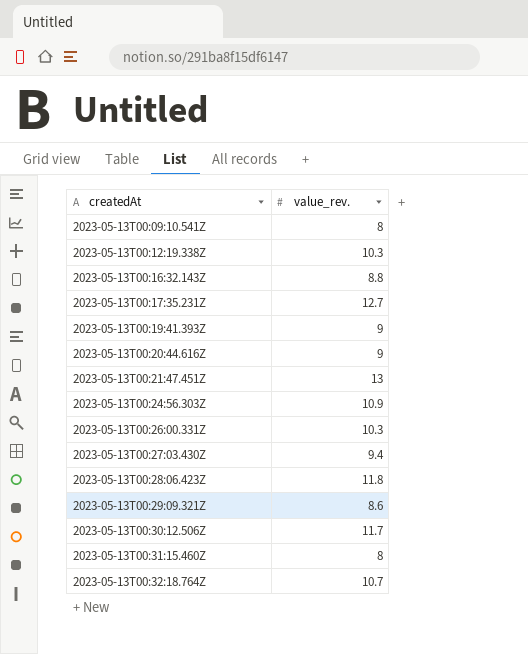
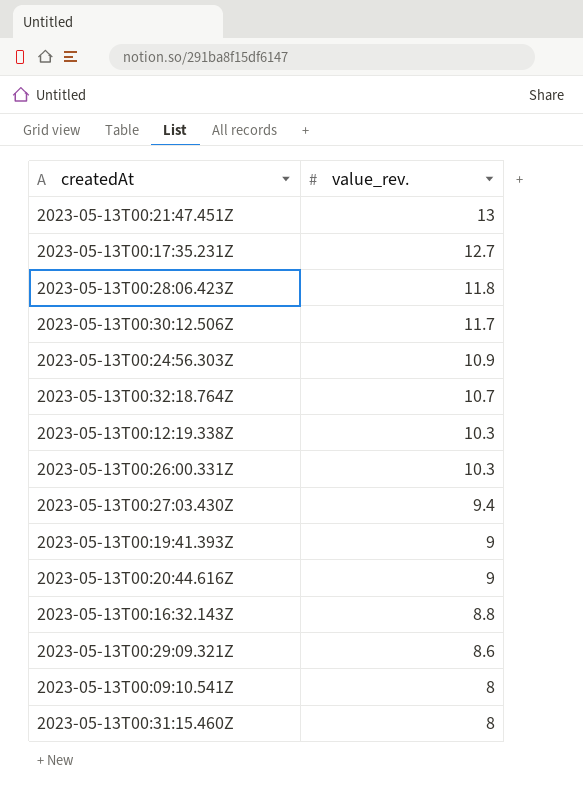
row order: createdAt ascending -> value_rev. descending

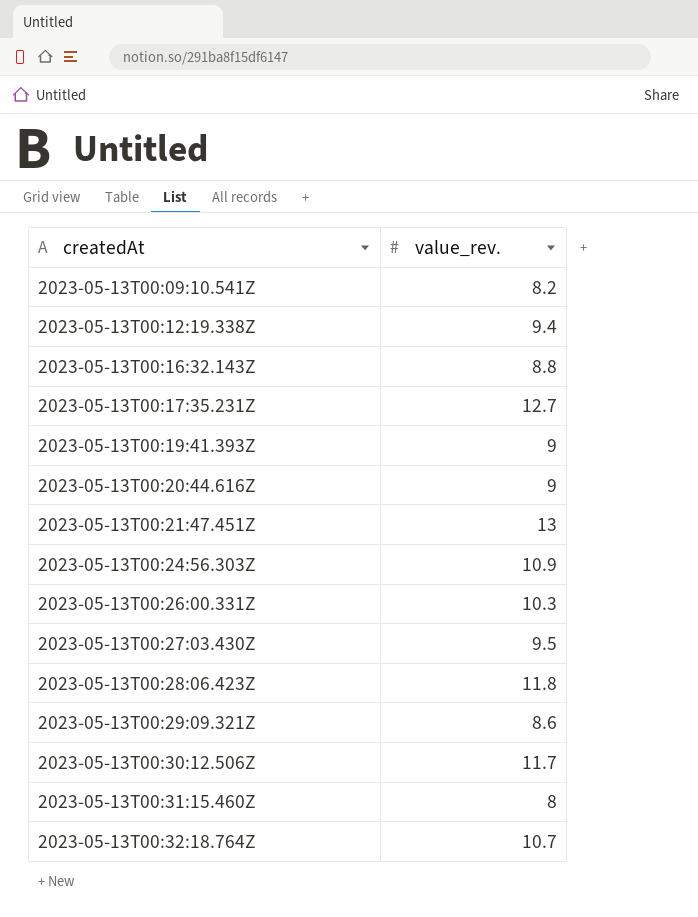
row order: value_rev. descending -> createdAt ascending
2023-05-13T00:09:10.541Z | value_rev.: 8 -> 8.2
2023-05-13T00:12:19.338Z | value_rev.: 10.3 -> 9.4
2023-05-13T00:27:03.430Z | value_rev.: 9.4 -> 9.5

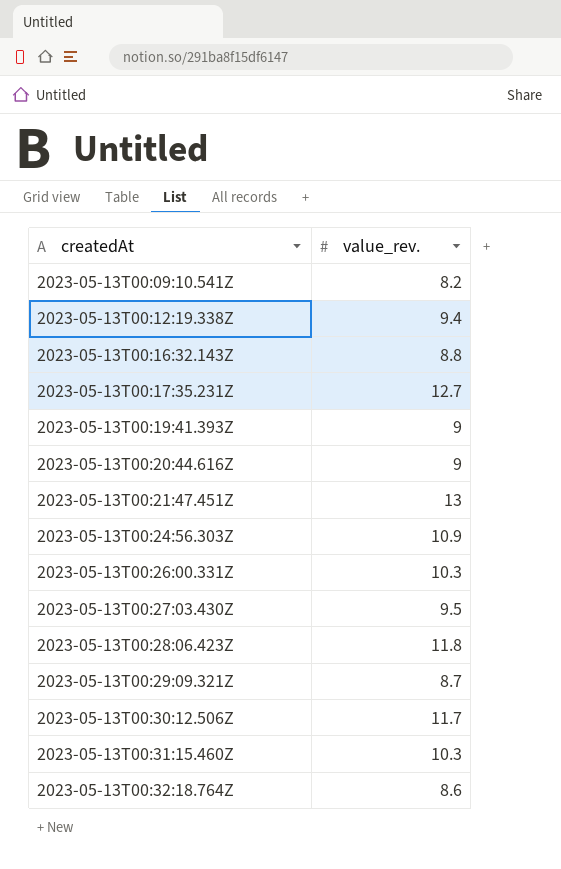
2023-05-13T00:29:09.321Z | value_rev.: 8.6 -> 8.7
2023-05-13T00:31:15.460Z | value_rev.: 8 -> 10.3
2023-05-13T00:32:18.764Z | value_rev.: 10.7 -> 8.6

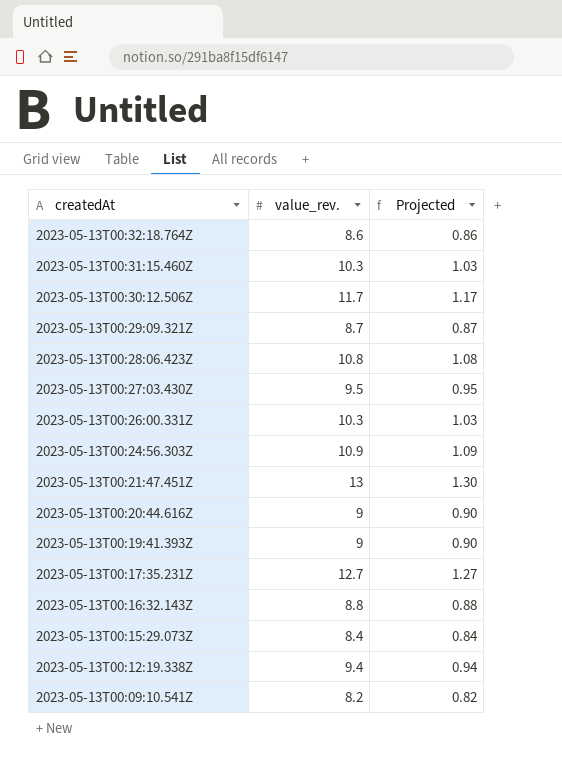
row order: createdAt ascending -> createdAt descending
column Projected | formula: none -> [value_rev.] * 0.1
2023-05-13T00:28:06.423Z | value_rev.: 11.8 -> 10.8
row 2023-05-13T00:15:29.073Z: none -> 8.4 | 0.84

